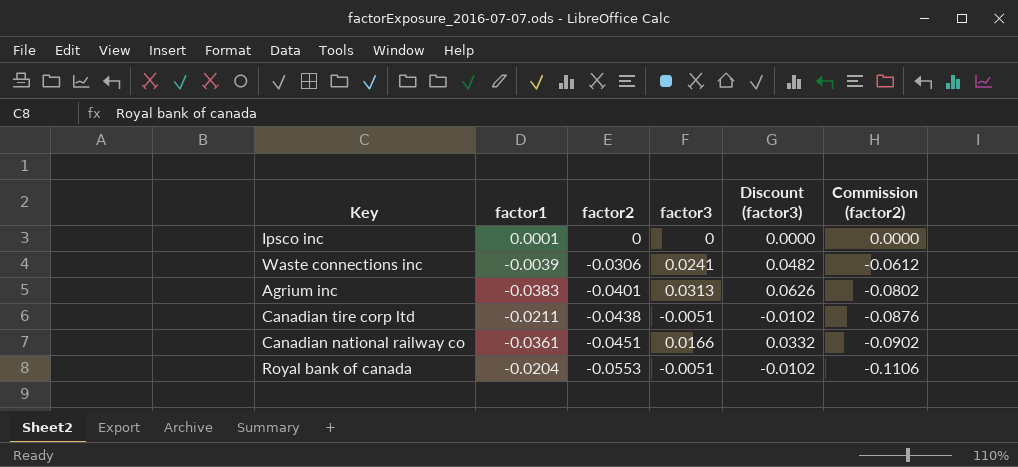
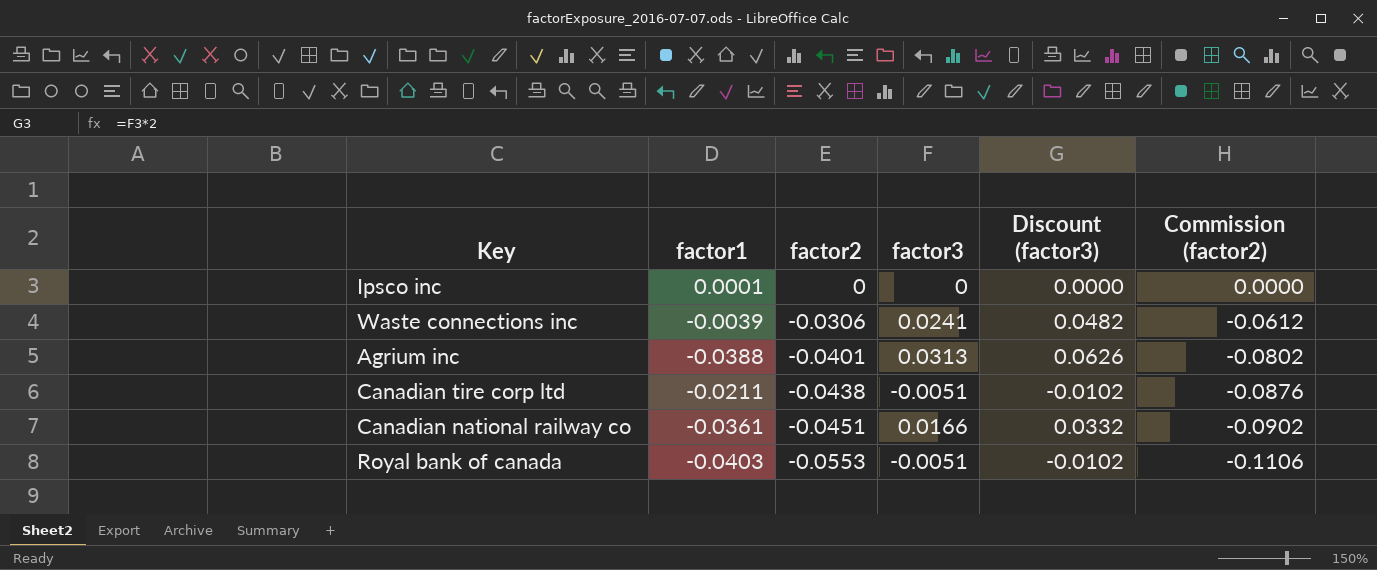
Agrium inc | factor1: -0.0383 -> -0.0388
Royal bank of canada | factor1: -0.0204 -> -0.0403

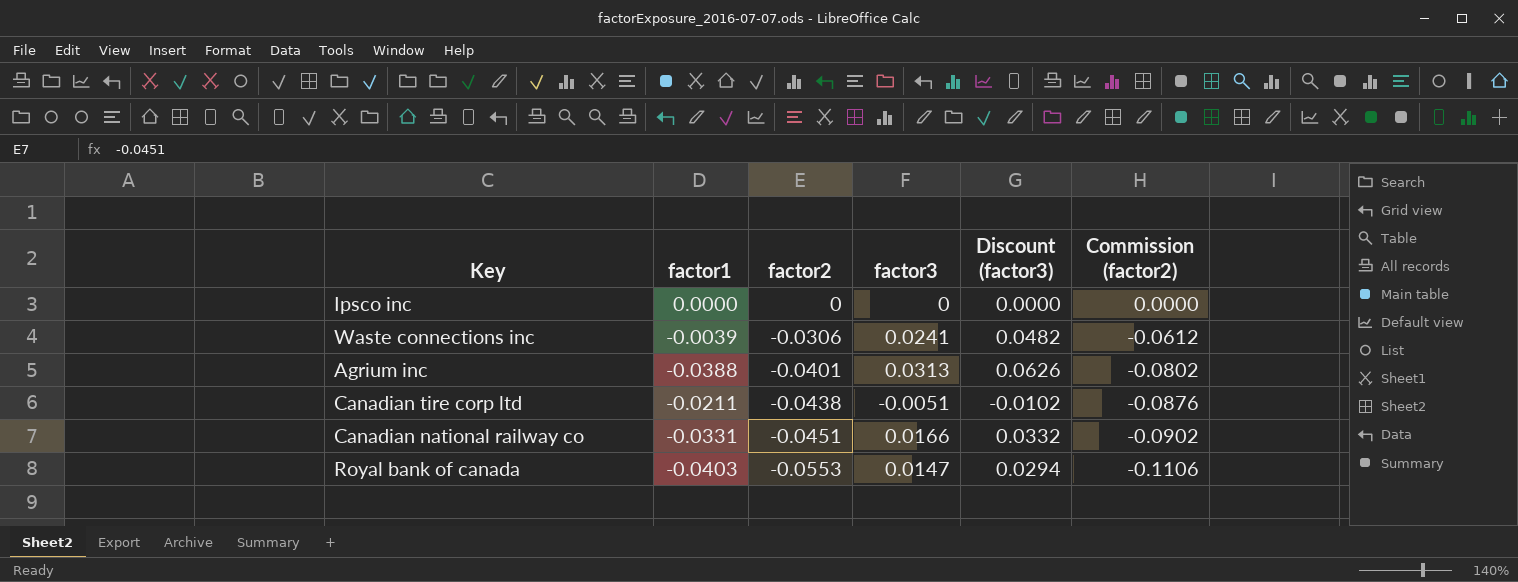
Ipsco inc | factor1: 0.0001 -> 0.0000
Canadian national railway co | factor1: -0.0361 -> -0.0331
Royal bank of canada | factor3: -0.0051 -> 0.0147
Royal bank of canada | Discount (factor3): -0.0102 -> 0.0294

